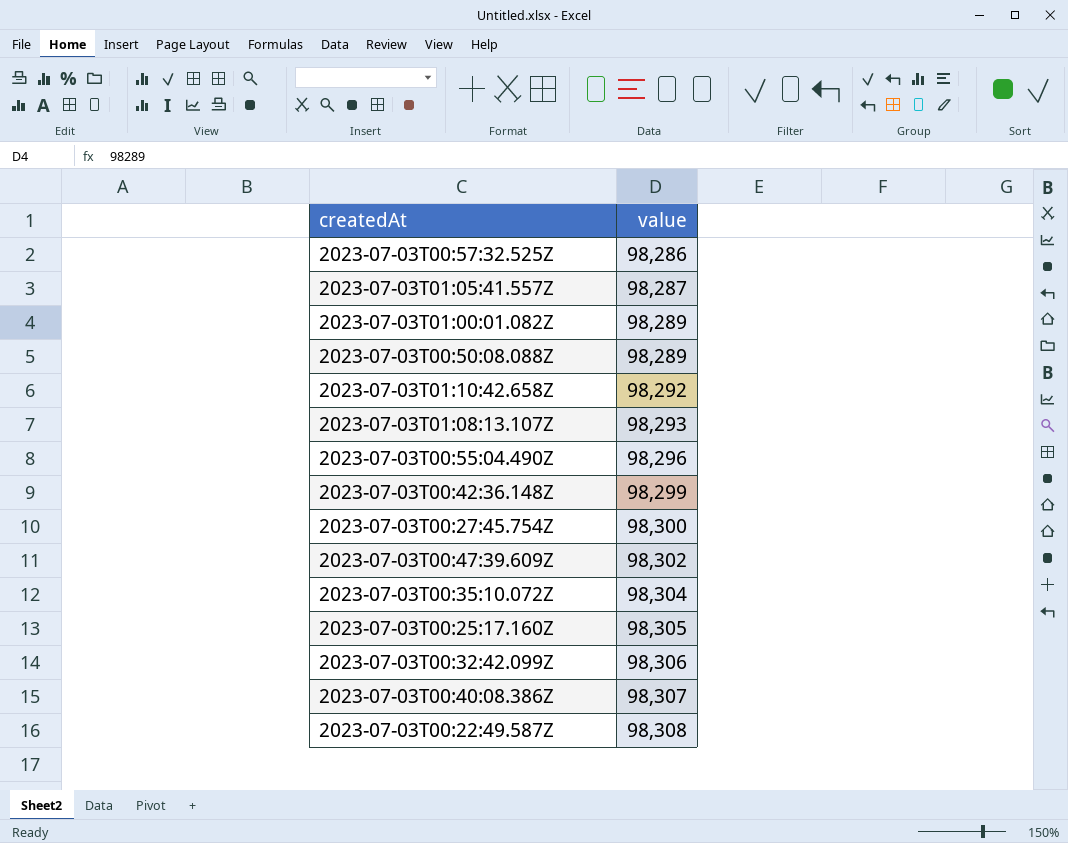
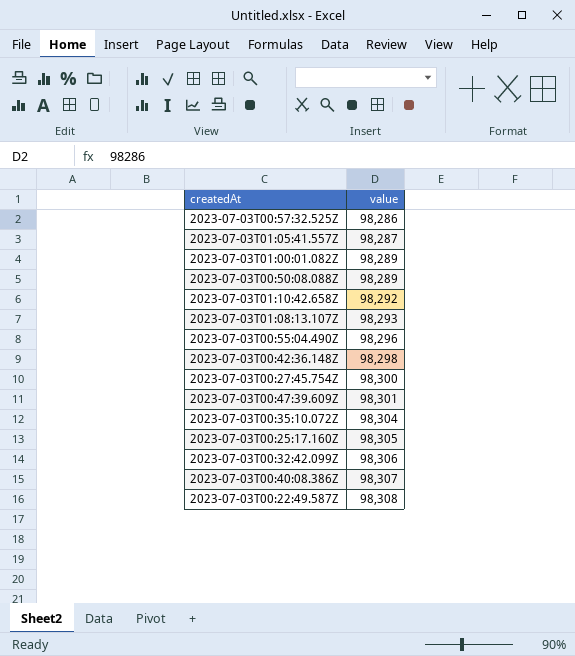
2023-07-03T00:42:36.148Z | value: 98,299 -> 98,298
2023-07-03T00:47:39.609Z | value: 98,302 -> 98,301

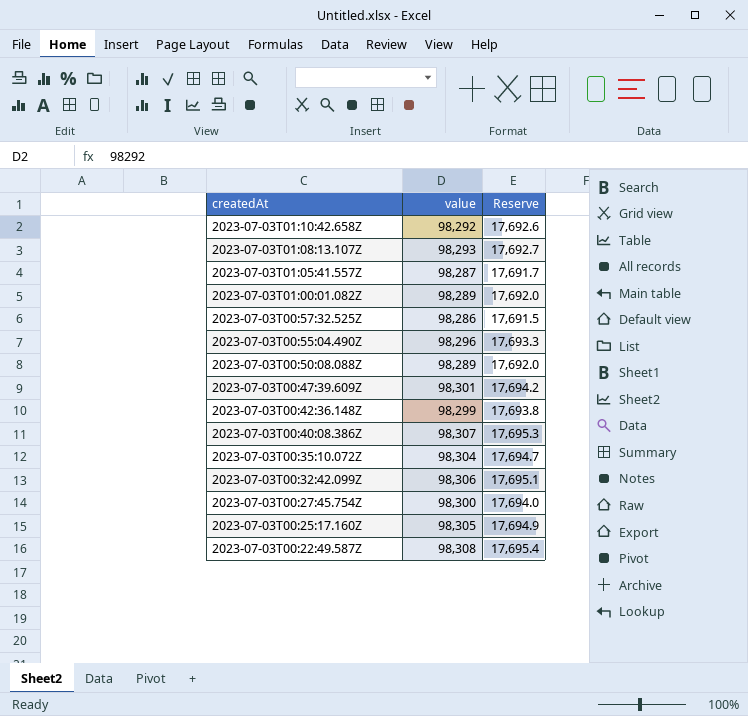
row order: value ascending -> createdAt descending
column Reserve | formula: none -> [value] * 0.18
2023-07-03T00:42:36.148Z | value: 98,298 -> 98,299

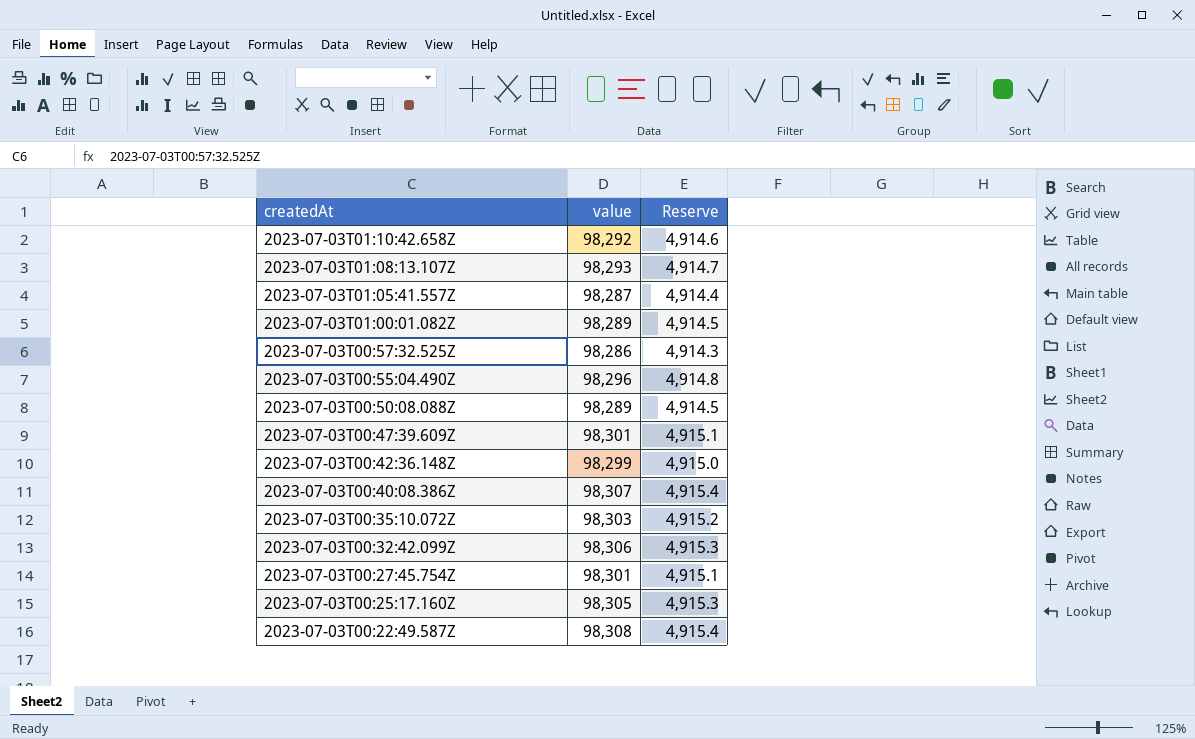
column Reserve | formula: [value] * 0.18 -> [value] * 0.05
2023-07-03T00:35:10.072Z | value: 98,304 -> 98,303
2023-07-03T00:27:45.754Z | value: 98,300 -> 98,301

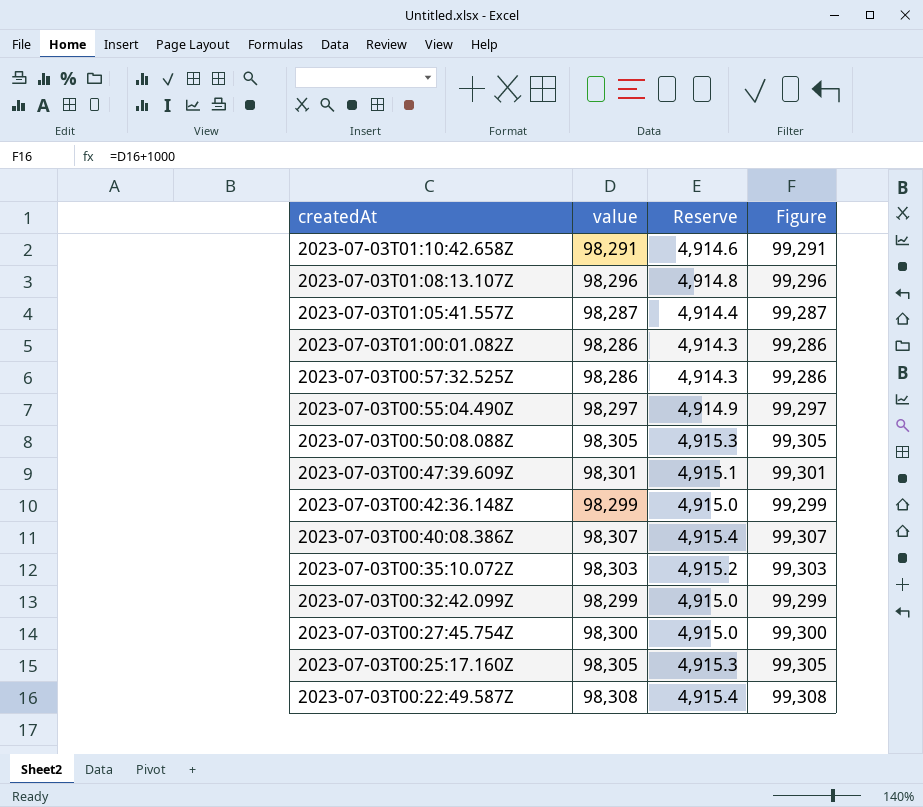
column Figure | formula: none -> [value] + 1000
2023-07-03T01:10:42.658Z | value: 98,292 -> 98,291
2023-07-03T01:08:13.107Z | value: 98,293 -> 98,296
2023-07-03T01:08:13.107Z | Reserve: 4,914.7 -> 4,914.8
2023-07-03T01:00:01.082Z | value: 98,289 -> 98,286
2023-07-03T01:00:01.082Z | Reserve: 4,914.5 -> 4,914.3
2023-07-03T00:55:04.490Z | value: 98,296 -> 98,297
2023-07-03T00:55:04.490Z | Reserve: 4,914.8 -> 4,914.9
2023-07-03T00:50:08.088Z | value: 98,289 -> 98,305
2023-07-03T00:50:08.088Z | Reserve: 4,914.5 -> 4,915.3
2023-07-03T00:32:42.099Z | value: 98,306 -> 98,299
2023-07-03T00:32:42.099Z | Reserve: 4,915.3 -> 4,915.0
2023-07-03T00:27:45.754Z | value: 98,301 -> 98,300
2023-07-03T00:27:45.754Z | Reserve: 4,915.1 -> 4,915.0

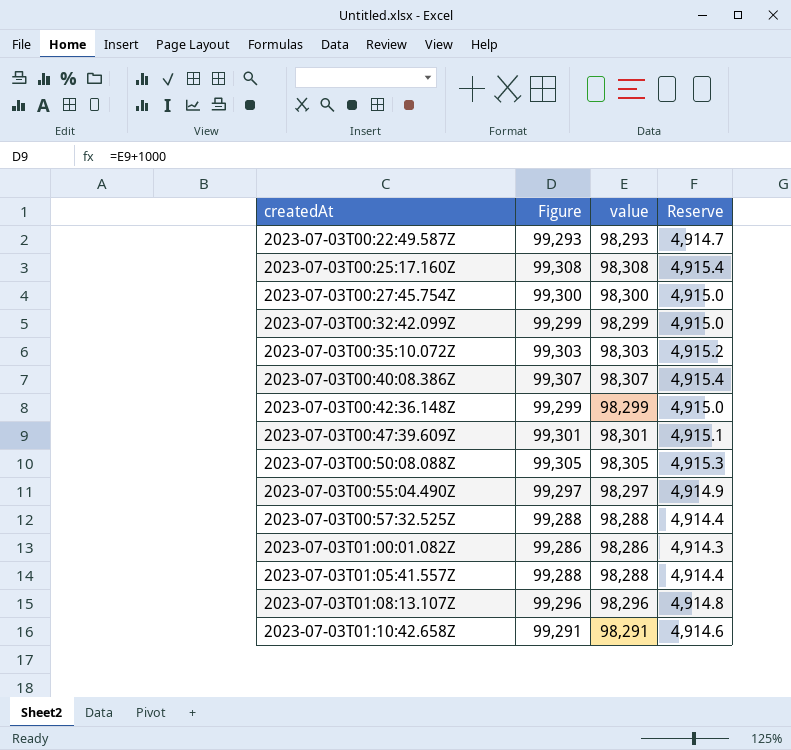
row order: createdAt descending -> createdAt ascending
column Figure | position: 4 -> 2
2023-07-03T00:22:49.587Z | Figure: 99,308 -> 99,293
2023-07-03T00:22:49.587Z | value: 98,308 -> 98,293
2023-07-03T00:22:49.587Z | Reserve: 4,915.4 -> 4,914.7
2023-07-03T00:25:17.160Z | Figure: 99,305 -> 99,308
2023-07-03T00:25:17.160Z | value: 98,305 -> 98,308
2023-07-03T00:25:17.160Z | Reserve: 4,915.3 -> 4,915.4
2023-07-03T00:57:32.525Z | Figure: 99,286 -> 99,288
2023-07-03T00:57:32.525Z | value: 98,286 -> 98,288
2023-07-03T00:57:32.525Z | Reserve: 4,914.3 -> 4,914.4
2023-07-03T01:05:41.557Z | Figure: 99,287 -> 99,288
2023-07-03T01:05:41.557Z | value: 98,287 -> 98,288

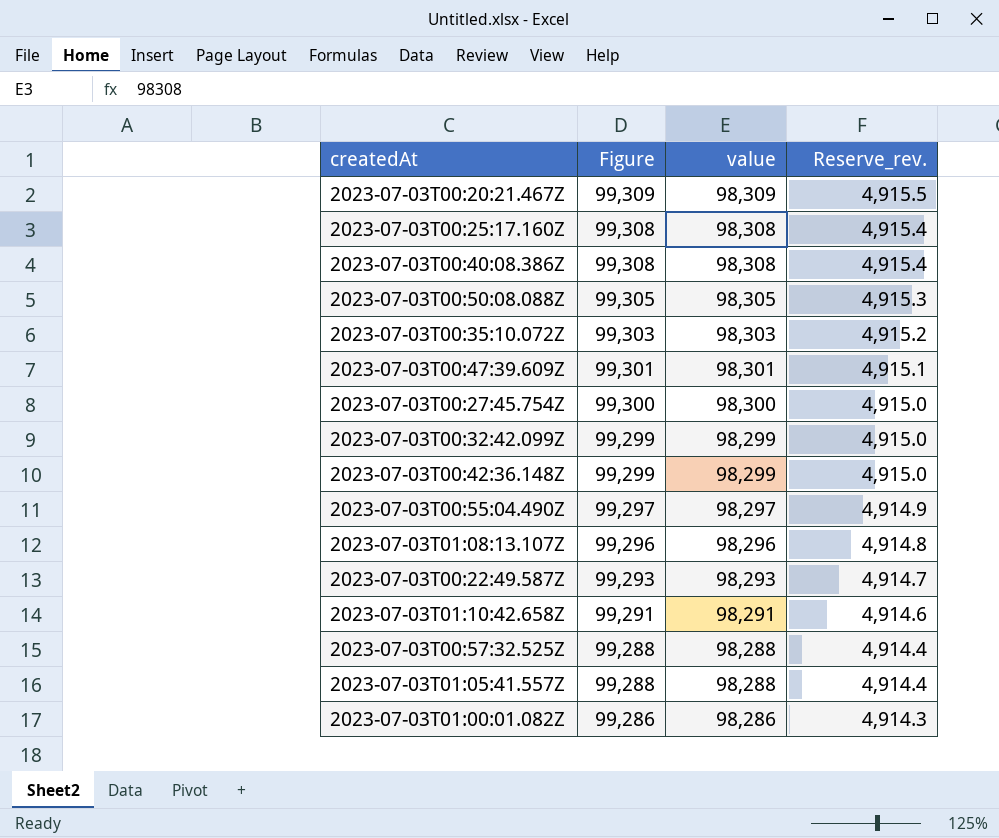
row order: createdAt ascending -> Figure descending
column name: Reserve -> Reserve_rev.
row 2023-07-03T00:20:21.467Z: none -> 99,309 | 98,309 | 4,915.5
2023-07-03T00:40:08.386Z | Figure: 99,307 -> 99,308
2023-07-03T00:40:08.386Z | value: 98,307 -> 98,308

